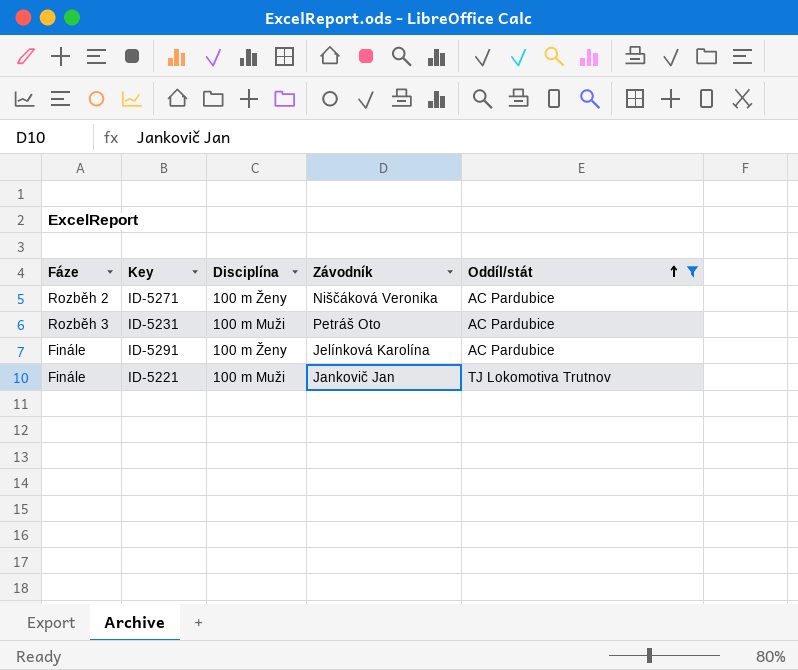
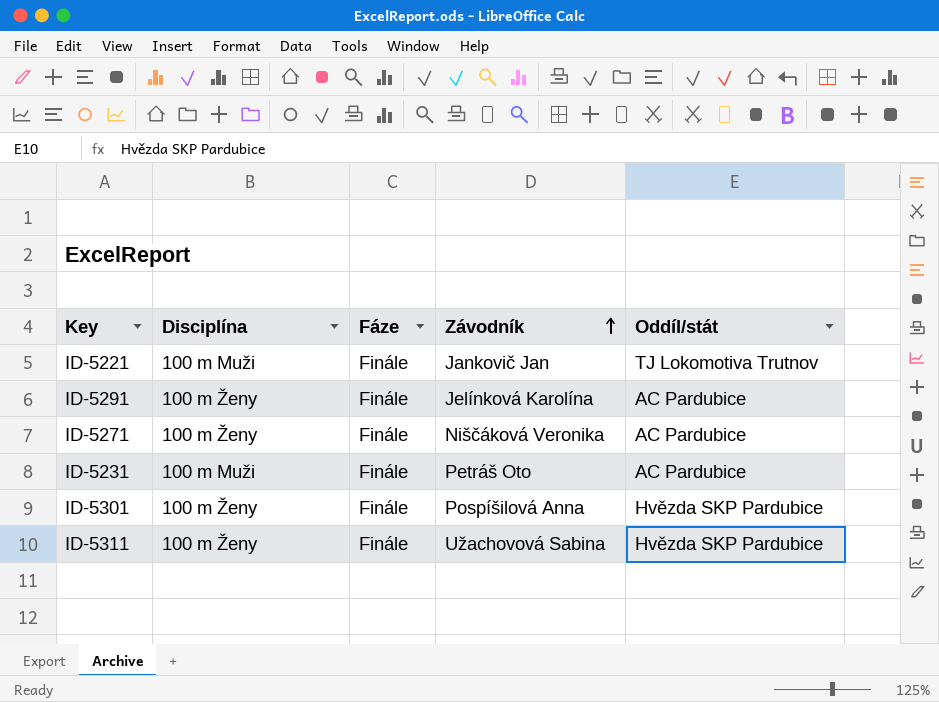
filter: Oddíl/stát != Hvězda SKP Pardubice -> none
row order: Oddíl/stát ascending -> Závodník ascending
column Fáze | position: 1 -> 3
ID-5271 | Fáze: Rozběh 2 -> Finále
ID-5231 | Fáze: Rozběh 3 -> Finále

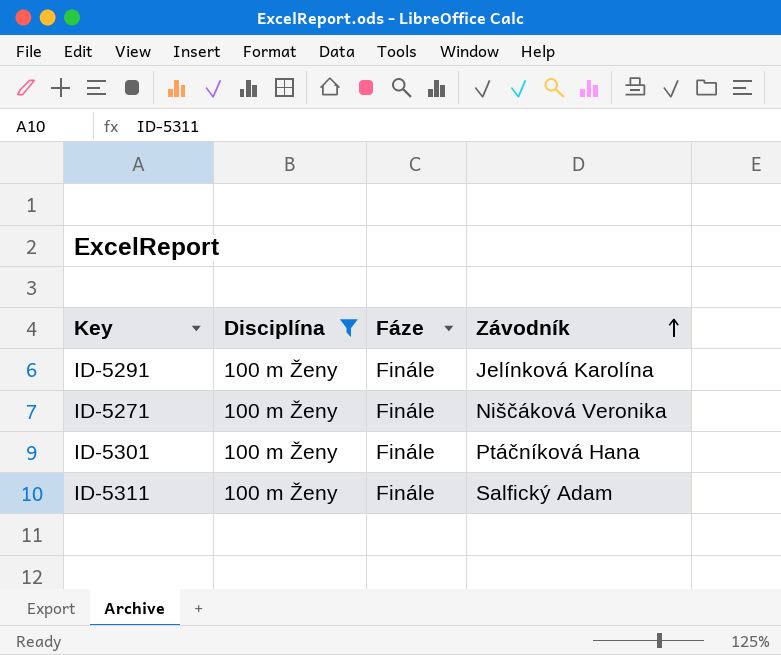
filter: none -> Disciplína = 100 m Ženy
column Oddíl/stát | position: 5 -> none
ID-5301 | Závodník: Pospíšilová Anna -> Ptáčníková Hana
ID-5311 | Závodník: Užachovová Sabina -> Salfický Adam

